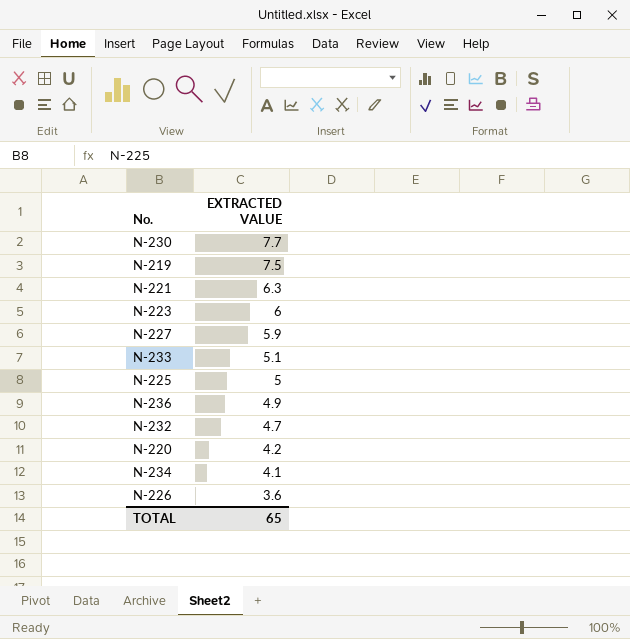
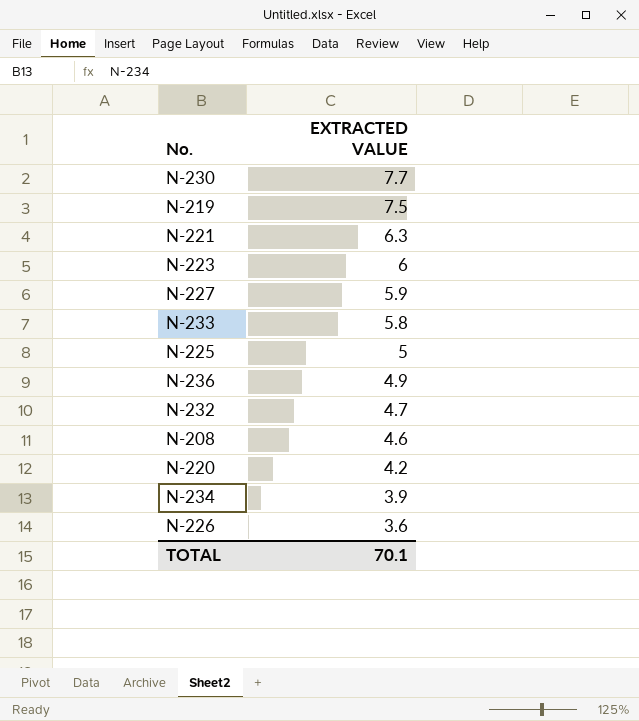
N-233 | EXTRACTED VALUE: 5.1 -> 5.8
row N-208: none -> 4.6
N-234 | EXTRACTED VALUE: 4.1 -> 3.9
TOTAL | EXTRACTED VALUE: 65 -> 70.1

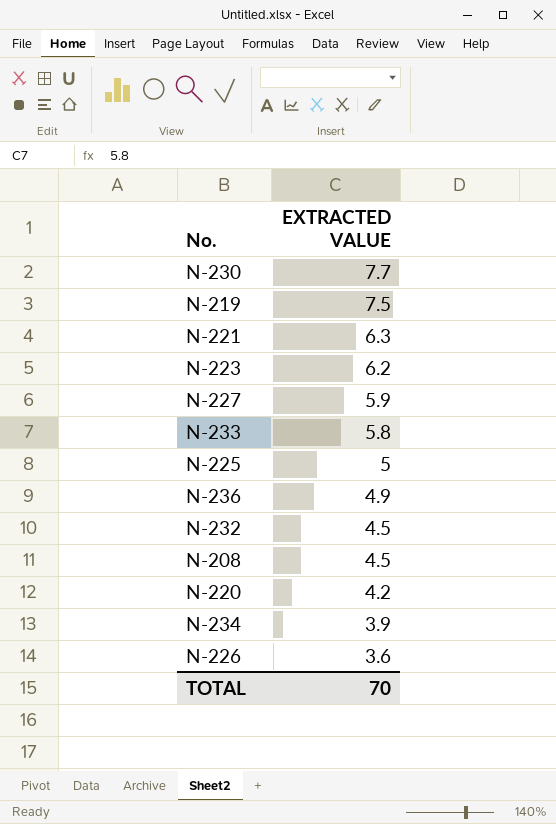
N-223 | EXTRACTED VALUE: 6 -> 6.2
N-232 | EXTRACTED VALUE: 4.7 -> 4.5
N-208 | EXTRACTED VALUE: 4.6 -> 4.5
TOTAL | EXTRACTED VALUE: 70.1 -> 70

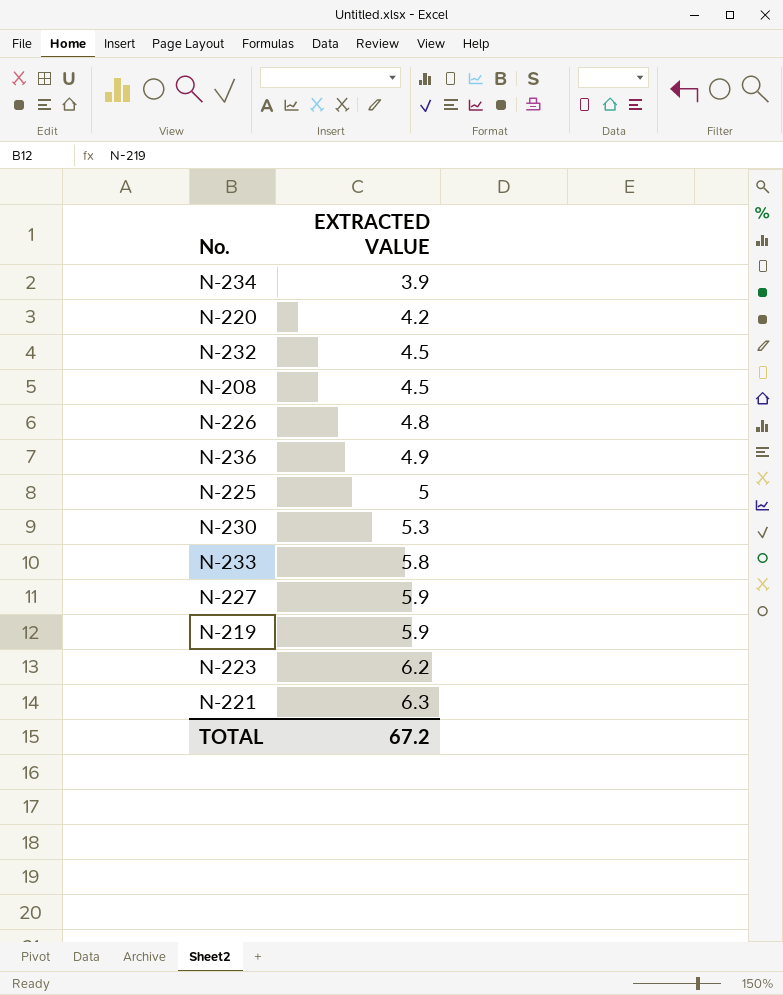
row order: EXTRACTED VALUE descending -> EXTRACTED VALUE ascending
N-226 | EXTRACTED VALUE: 3.6 -> 4.8
N-230 | EXTRACTED VALUE: 7.7 -> 5.3
N-219 | EXTRACTED VALUE: 7.5 -> 5.9
TOTAL | EXTRACTED VALUE: 70 -> 67.2

